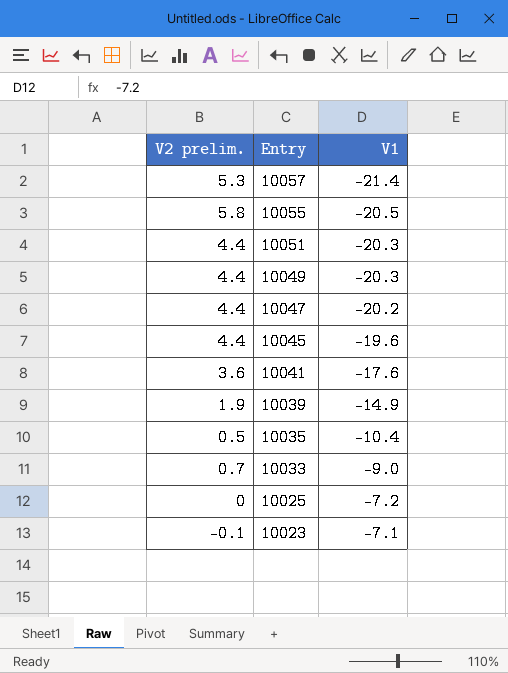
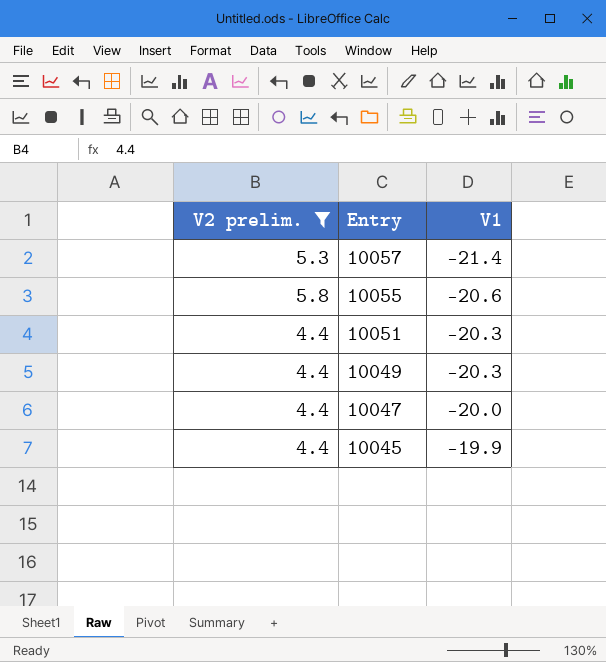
filter: none -> V2 prelim. >= 4.4
10055 | V1: -20.5 -> -20.6
10047 | V1: -20.2 -> -20.0
10045 | V1: -19.6 -> -19.9

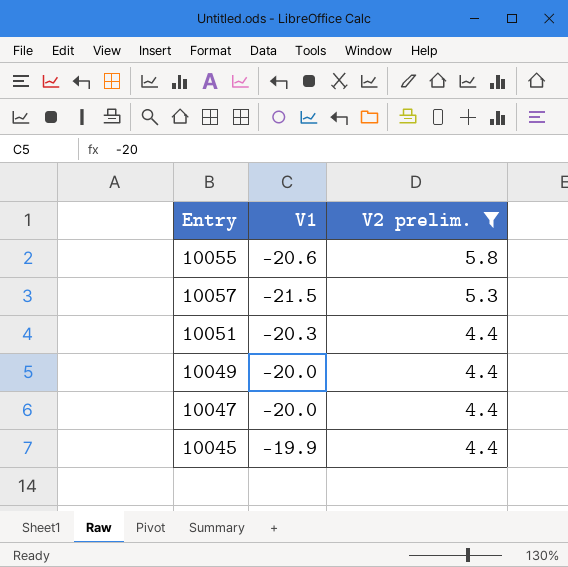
row order: Entry descending -> V2 prelim. descending
column V2 prelim. | position: 1 -> 3
10057 | V1: -21.4 -> -21.5
10049 | V1: -20.3 -> -20.0

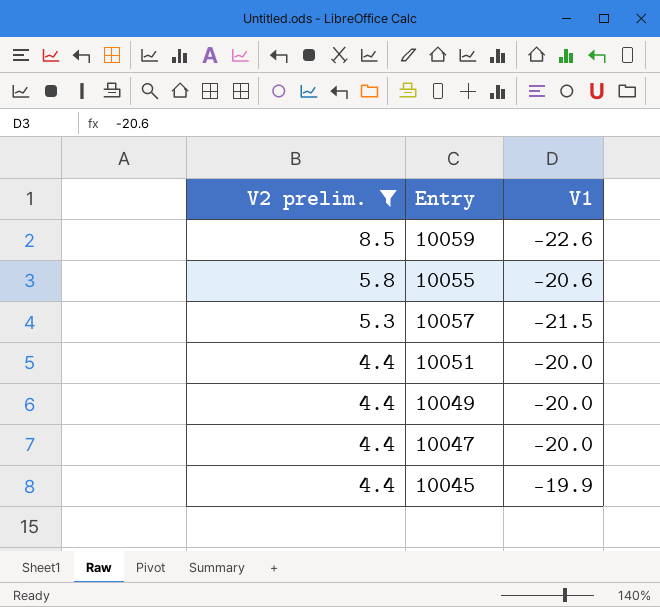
column V2 prelim. | position: 3 -> 1
row 10059: none -> 8.5 | -22.6
10051 | V1: -20.3 -> -20.0

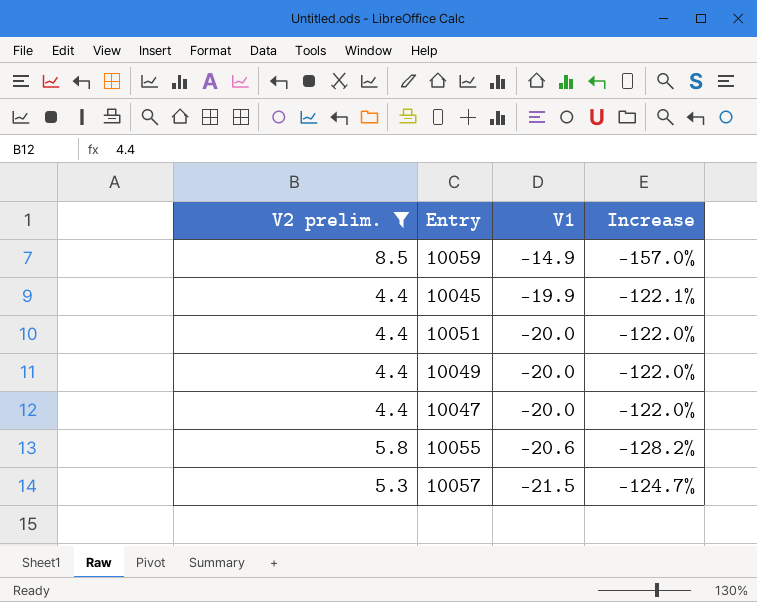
row order: V2 prelim. descending -> V1 descending
column Increase | formula: none -> ([V2 prelim.] - [V1]) / [V1]
10059 | V1: -22.6 -> -14.9

